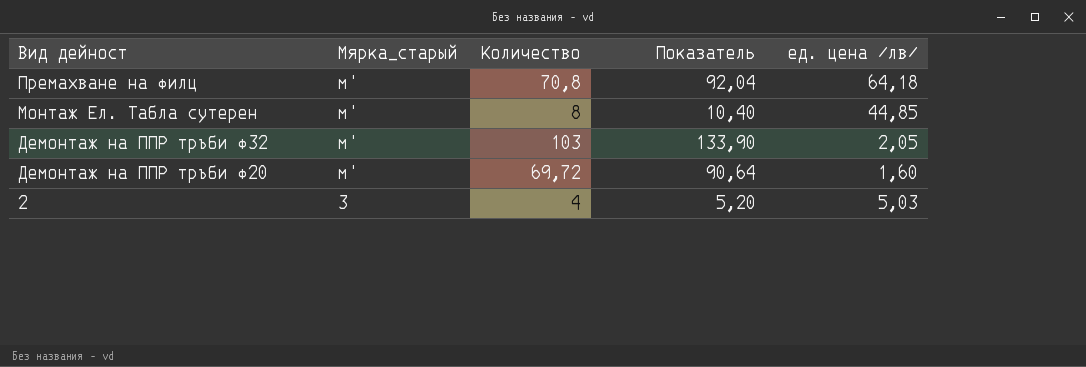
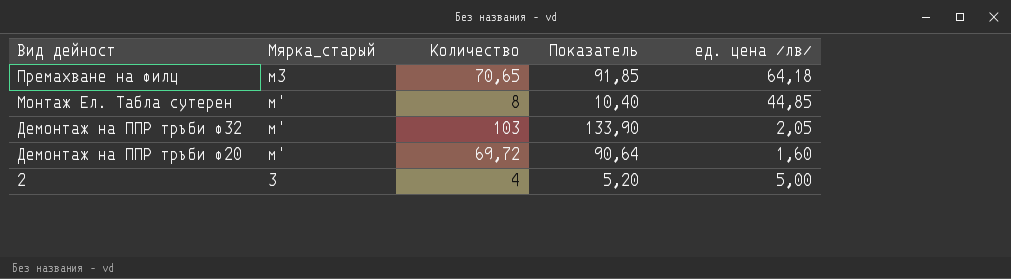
Премахване на филц | Мярка_старый: м' -> м3
Премахване на филц | Количество: 70,8 -> 70,65
Премахване на филц | Показатель: 92,04 -> 91,85
2 | ед. цена /лв/: 5,03 -> 5,00

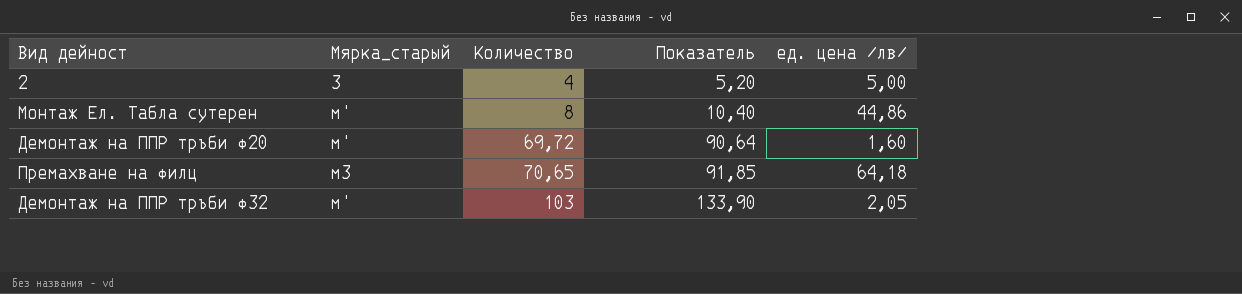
row order: Вид дейност descending -> Количество ascending
Монтаж Ел. Табла сутерен | ед. цена /лв/: 44,85 -> 44,86

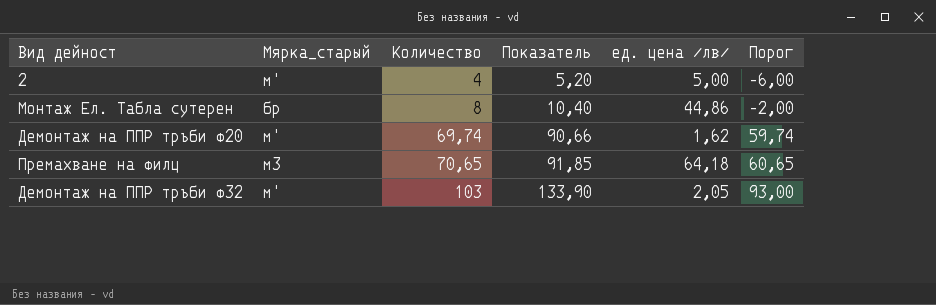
column Порог | formula: none -> [Количество] - 10
2 | Мярка_старый: 3 -> м'
Монтаж Ел. Табла сутерен | Мярка_старый: м' -> бр
Демонтаж на ППР тръби ф20 | Количество: 69,72 -> 69,74
Демонтаж на ППР тръби ф20 | Показатель: 90,64 -> 90,66
Демонтаж на ППР тръби ф20 | ед. цена /лв/: 1,60 -> 1,62

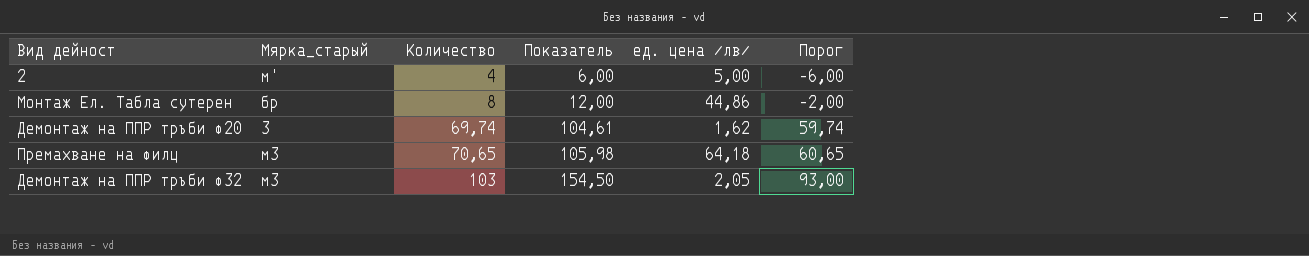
column Показатель | formula: [Количество] * 1,3 -> [Количество] * 1,5
Демонтаж на ППР тръби ф20 | Мярка_старый: м' -> 3
Демонтаж на ППР тръби ф32 | Мярка_старый: м' -> м3

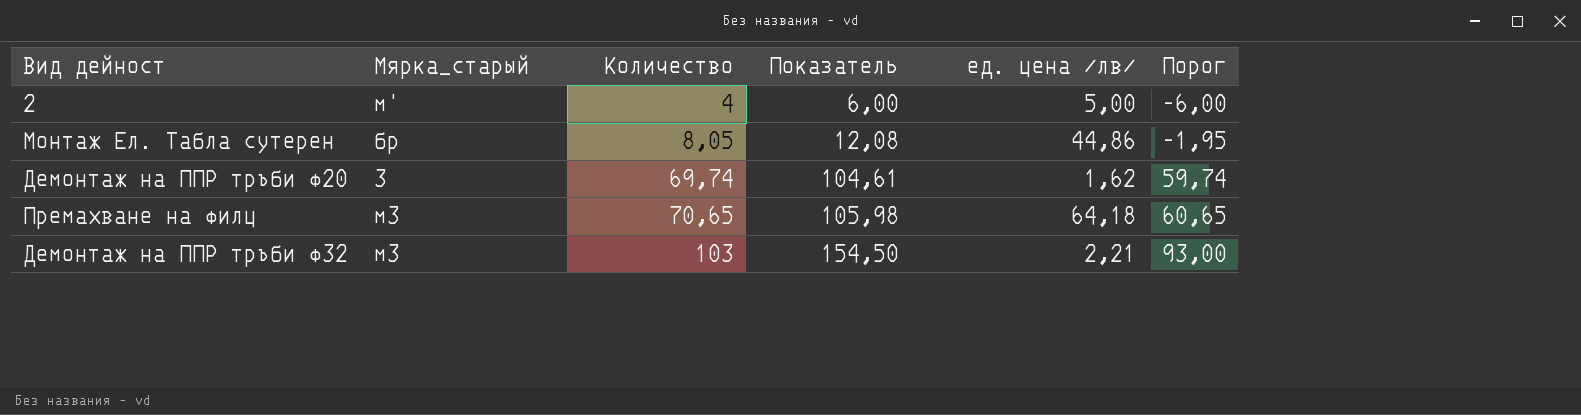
Монтаж Ел. Табла сутерен | Количество: 8 -> 8,05
Монтаж Ел. Табла сутерен | Показатель: 12,00 -> 12,08
Монтаж Ел. Табла сутерен | Порог: -2,00 -> -1,95
Демонтаж на ППР тръби ф32 | ед. цена /лв/: 2,05 -> 2,21

